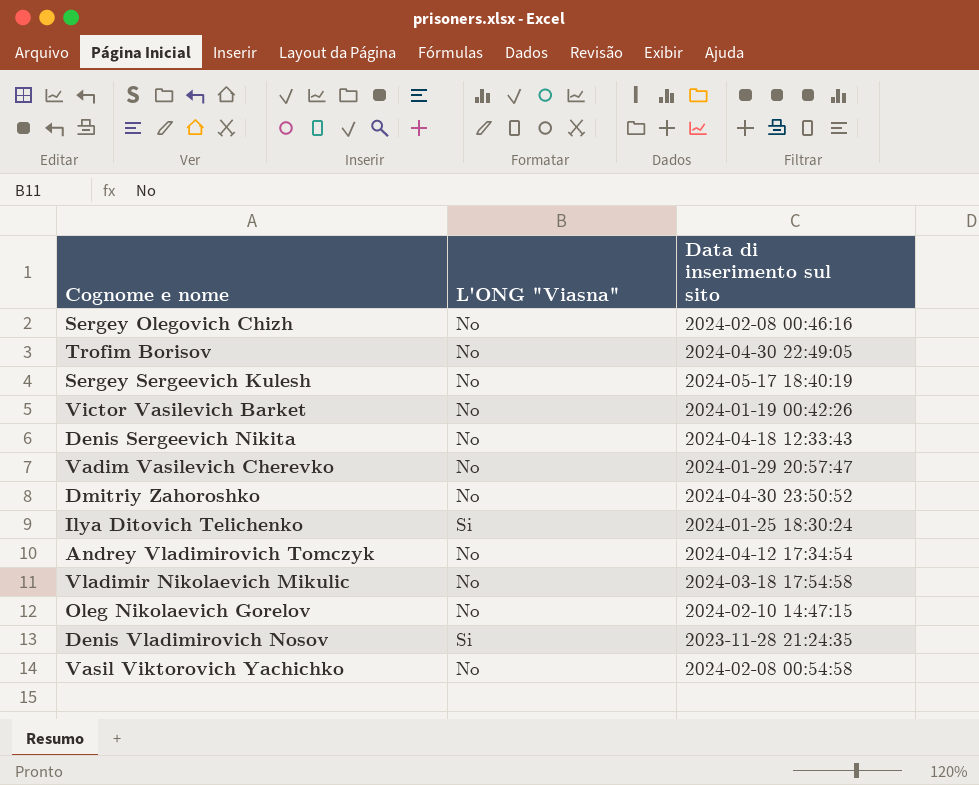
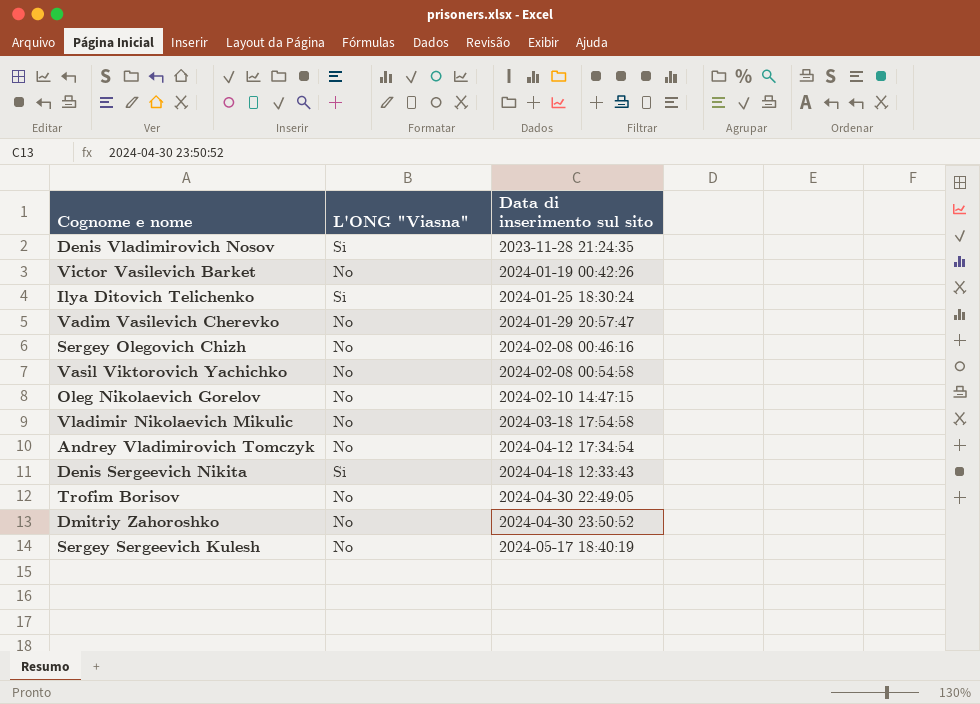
row order: none -> Data di inserimento sul sito ascending
Denis Sergeevich Nikita | L'ONG "Viasna": No -> Si

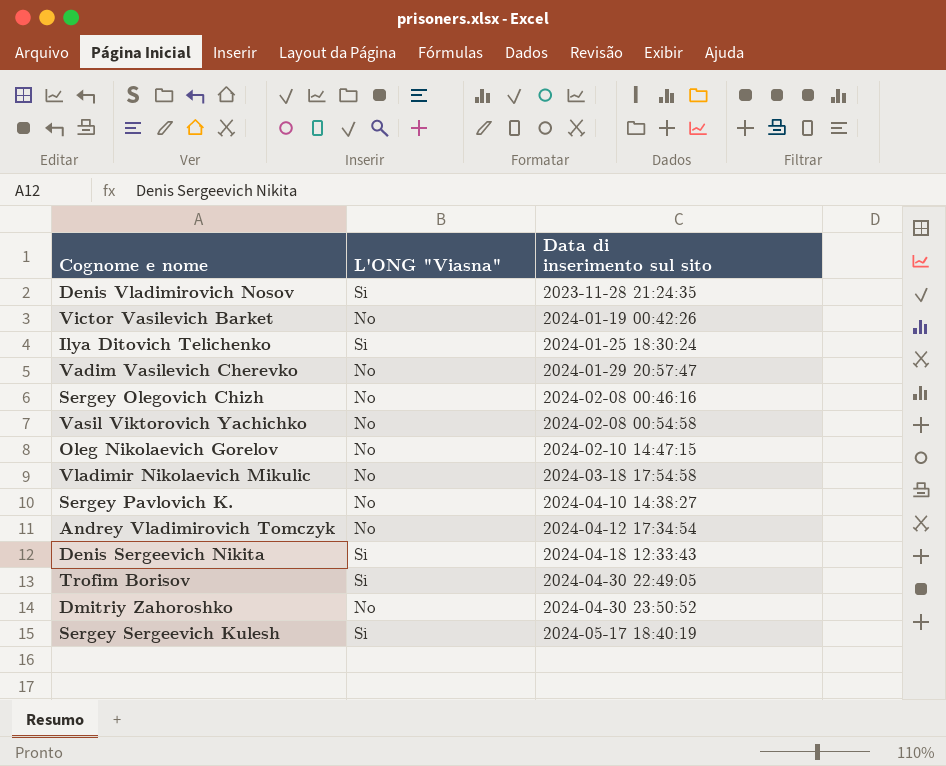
row Sergey Pavlovich K.: none -> No | 2024-04-10 14:38:27
Trofim Borisov | L'ONG "Viasna": No -> Si
Sergey Sergeevich Kulesh | L'ONG "Viasna": No -> Si

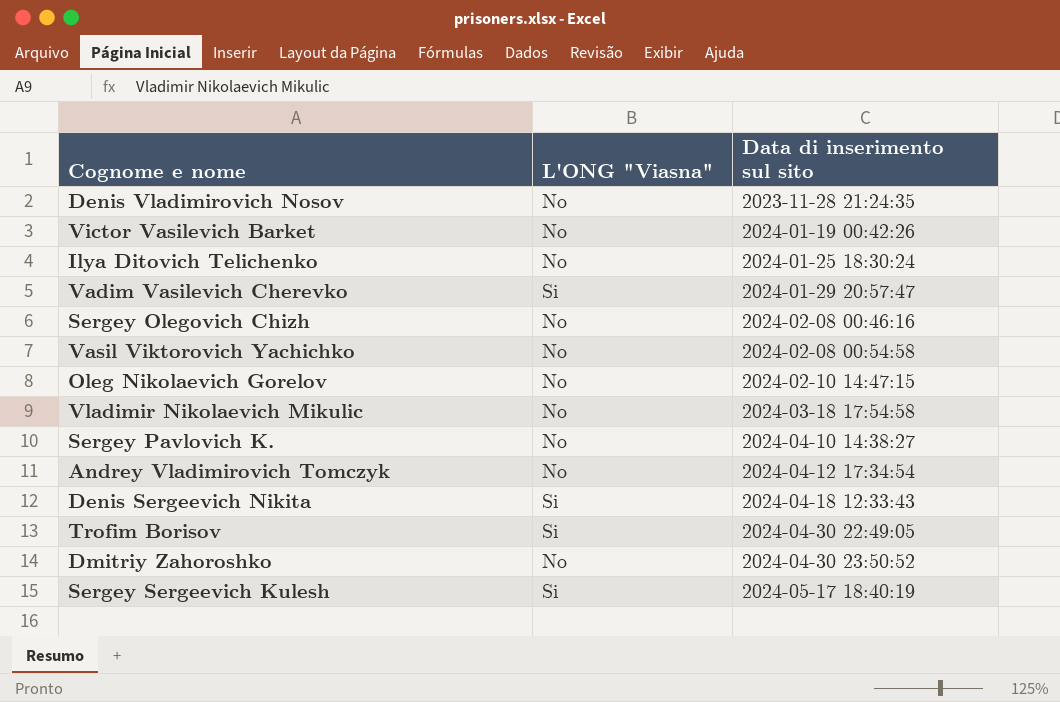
Denis Vladimirovich Nosov | L'ONG "Viasna": Si -> No
Ilya Ditovich Telichenko | L'ONG "Viasna": Si -> No
Vadim Vasilevich Cherevko | L'ONG "Viasna": No -> Si

